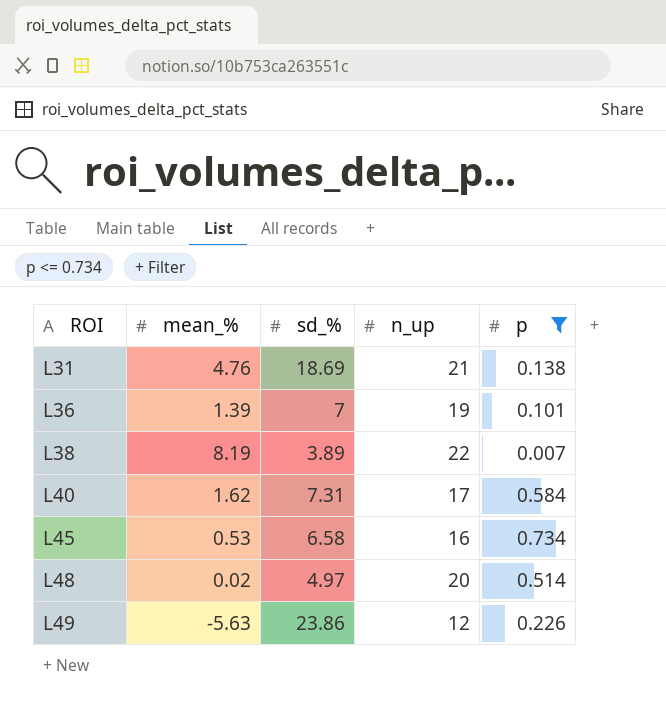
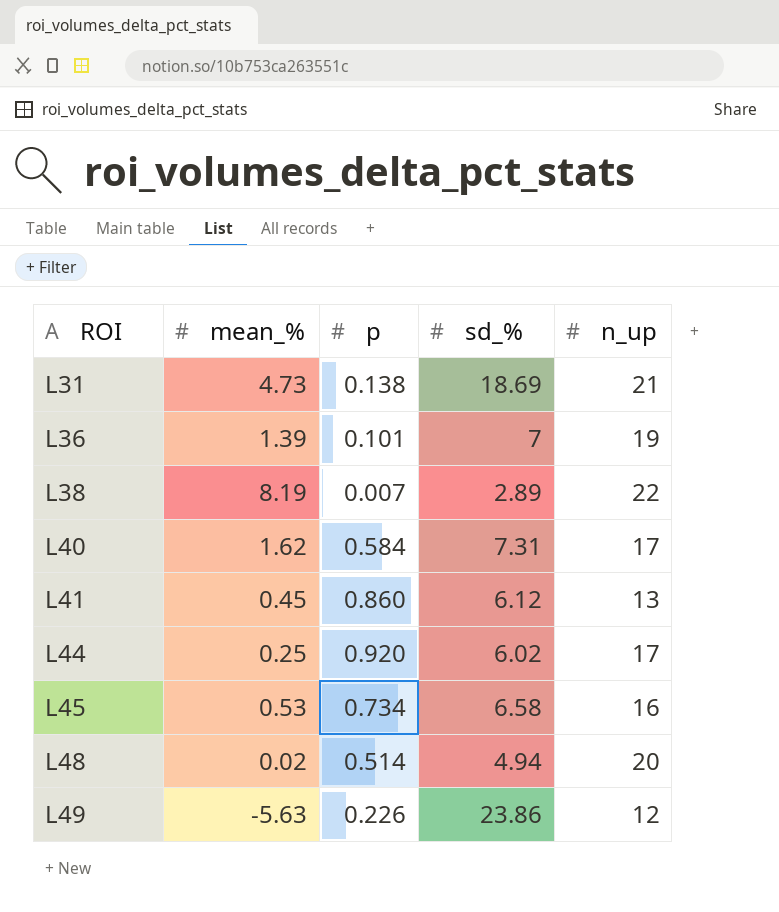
filter: p <= 0.734 -> none
column p | position: 5 -> 3
L31 | mean_%: 4.76 -> 4.73
L38 | sd_%: 3.89 -> 2.89
L48 | sd_%: 4.97 -> 4.94

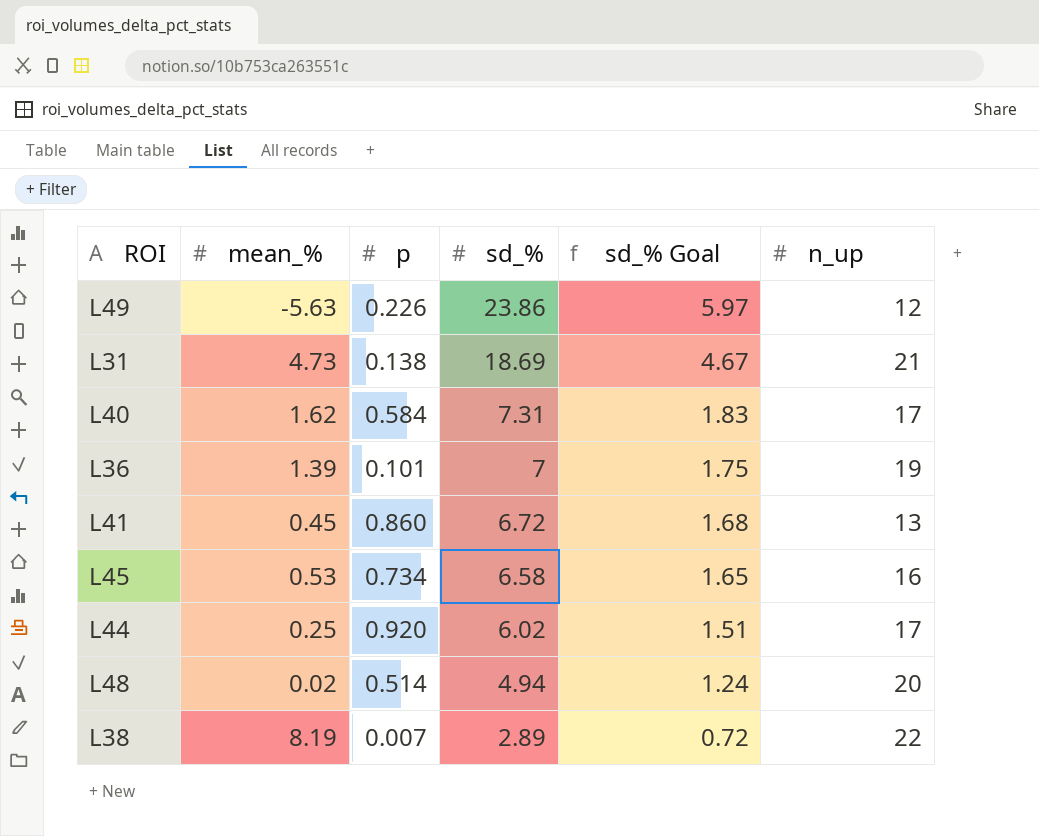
row order: ROI ascending -> sd_% descending
column sd_% Goal | formula: none -> [sd_%] * 0.25
L41 | sd_%: 6.12 -> 6.72

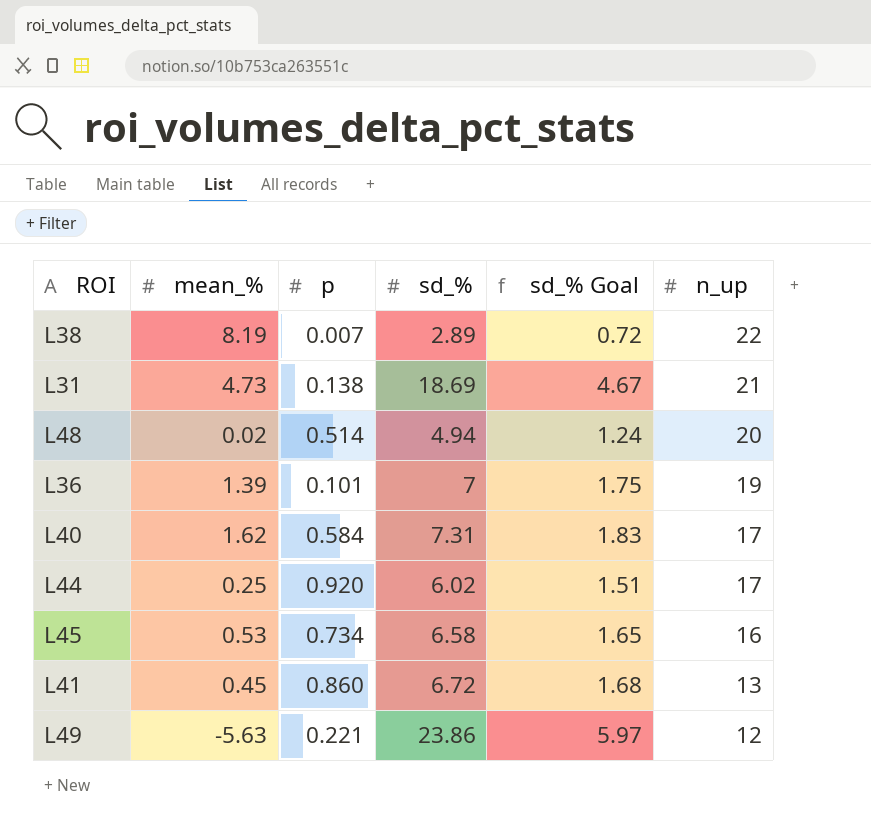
row order: sd_% descending -> n_up descending
L49 | p: 0.226 -> 0.221

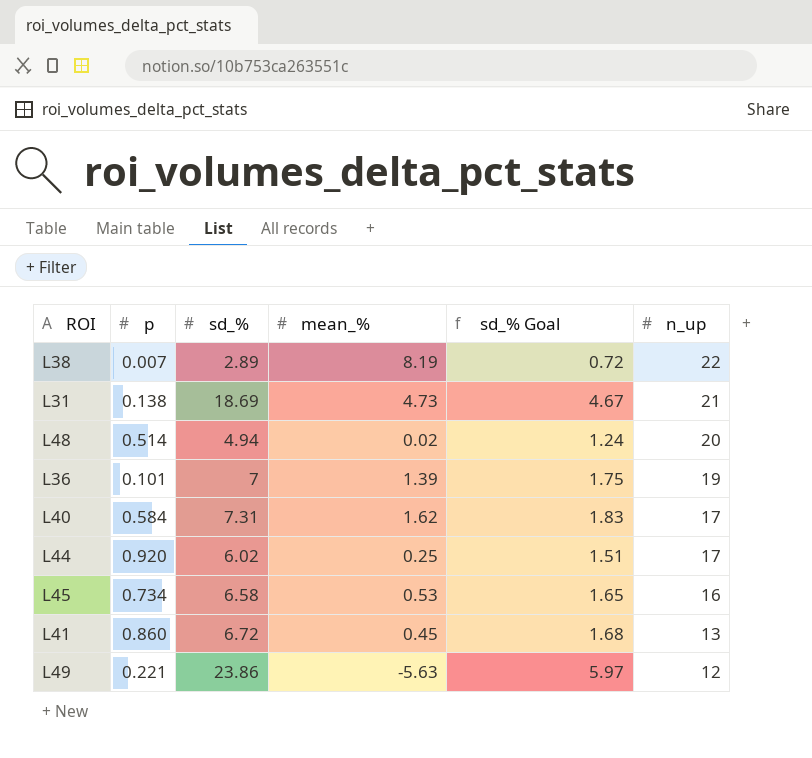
column mean_% | position: 2 -> 4

